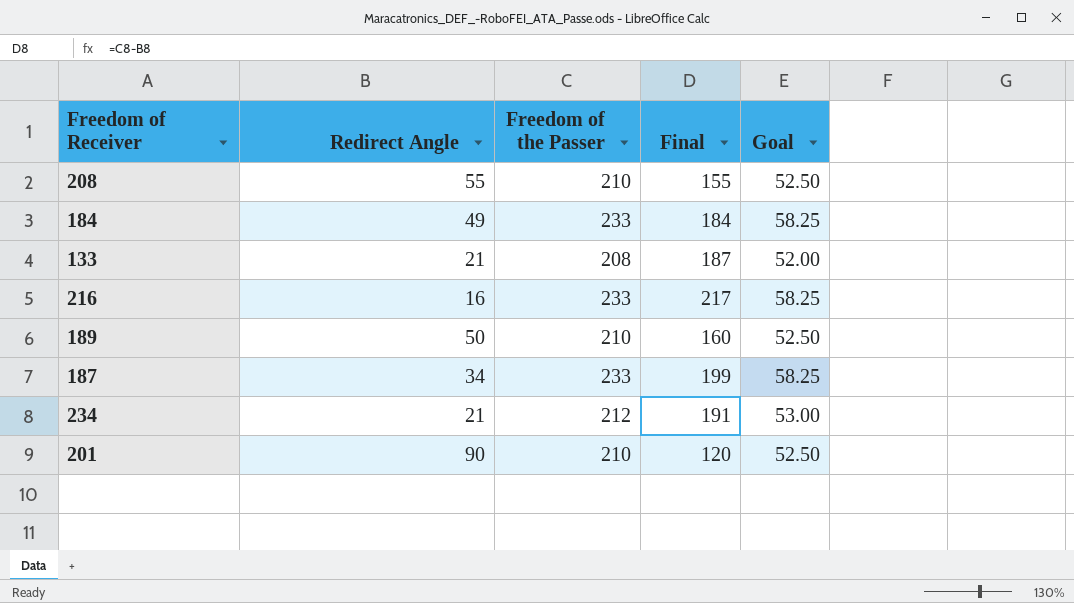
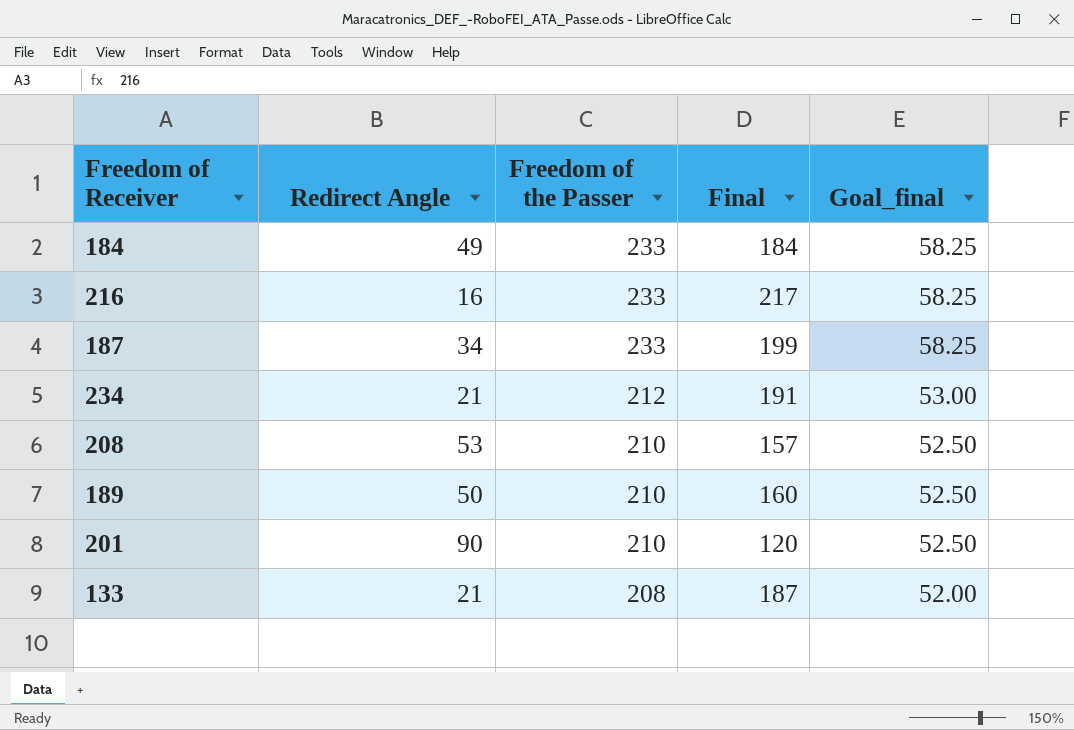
row order: none -> Freedom of the Passer descending
column name: Goal -> Goal_final
208 | Redirect Angle: 55 -> 53
208 | Final: 155 -> 157

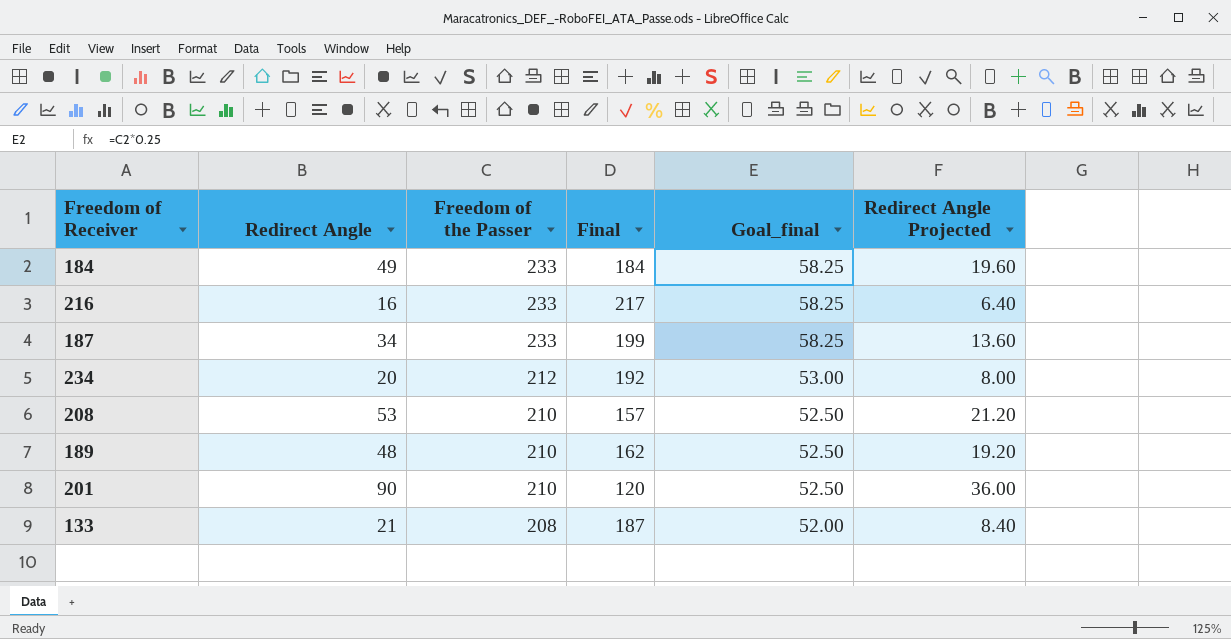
column Redirect Angle Projected | formula: none -> [Redirect Angle] * 0.4
234 | Redirect Angle: 21 -> 20
234 | Final: 191 -> 192
189 | Redirect Angle: 50 -> 48
189 | Final: 160 -> 162

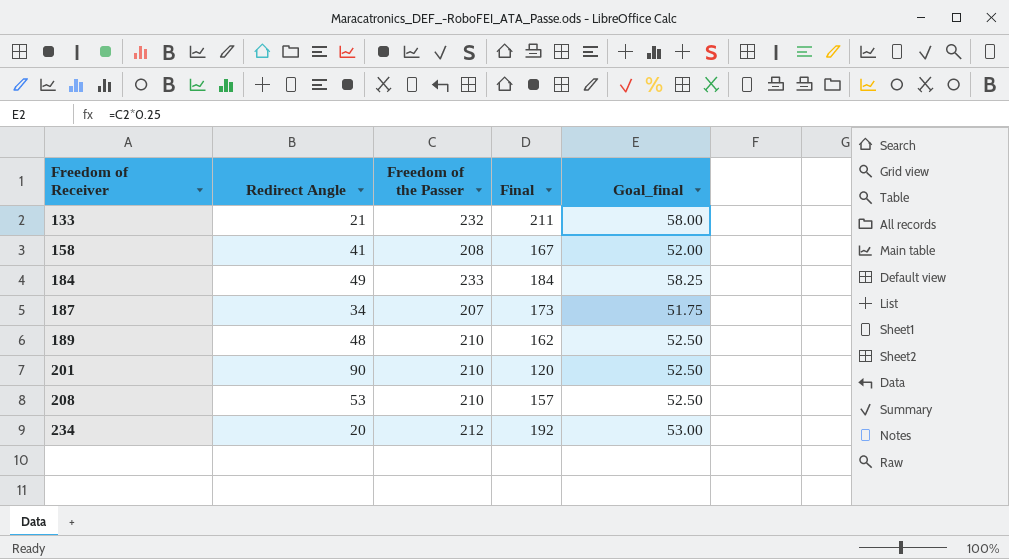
row order: Freedom of the Passer descending -> Freedom of Receiver ascending
column Redirect Angle Projected | formula: [Redirect Angle] * 0.4 -> none
row 216: 16 | 233 | 217 | 58.25 | 6.40 -> none
133 | Freedom of the Passer: 208 -> 232
133 | Final: 187 -> 211
133 | Goal_final: 52.00 -> 58.00
row 158: none -> 41 | 208 | 167 | 52.00
187 | Freedom of the Passer: 233 -> 207
187 | Final: 199 -> 173
187 | Goal_final: 58.25 -> 51.75

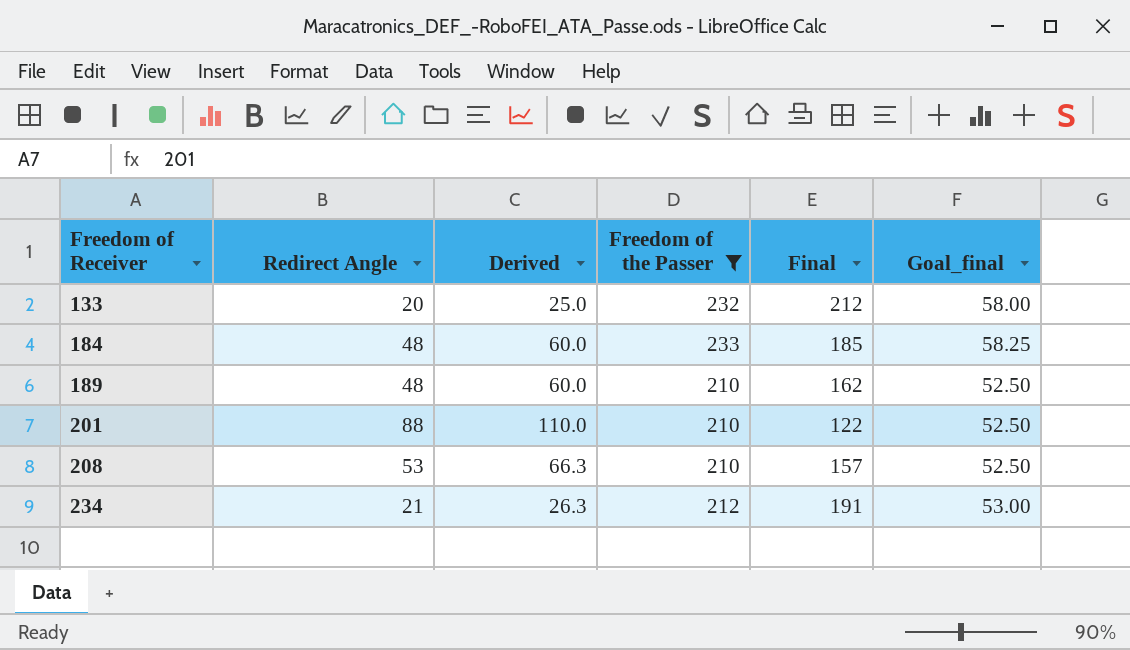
filter: none -> Freedom of the Passer >= 210
column Derived | formula: none -> [Redirect Angle] * 1.25
133 | Redirect Angle: 21 -> 20
133 | Final: 211 -> 212
184 | Redirect Angle: 49 -> 48
184 | Final: 184 -> 185
201 | Redirect Angle: 90 -> 88
201 | Final: 120 -> 122
234 | Redirect Angle: 20 -> 21
234 | Final: 192 -> 191

